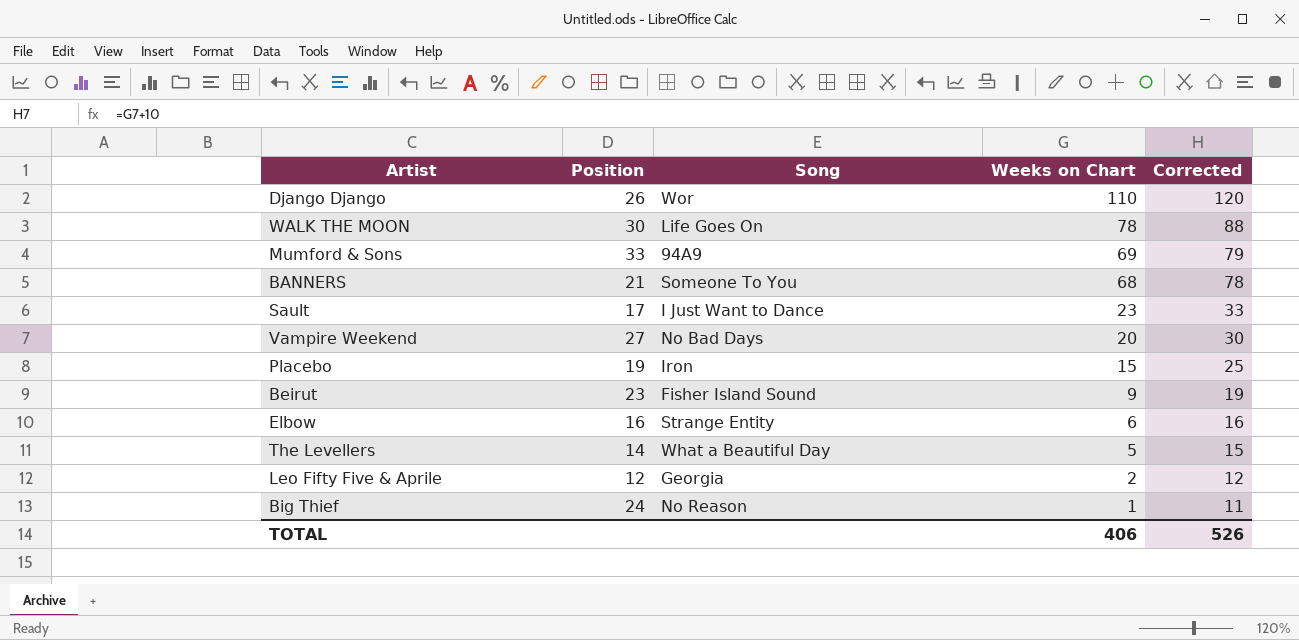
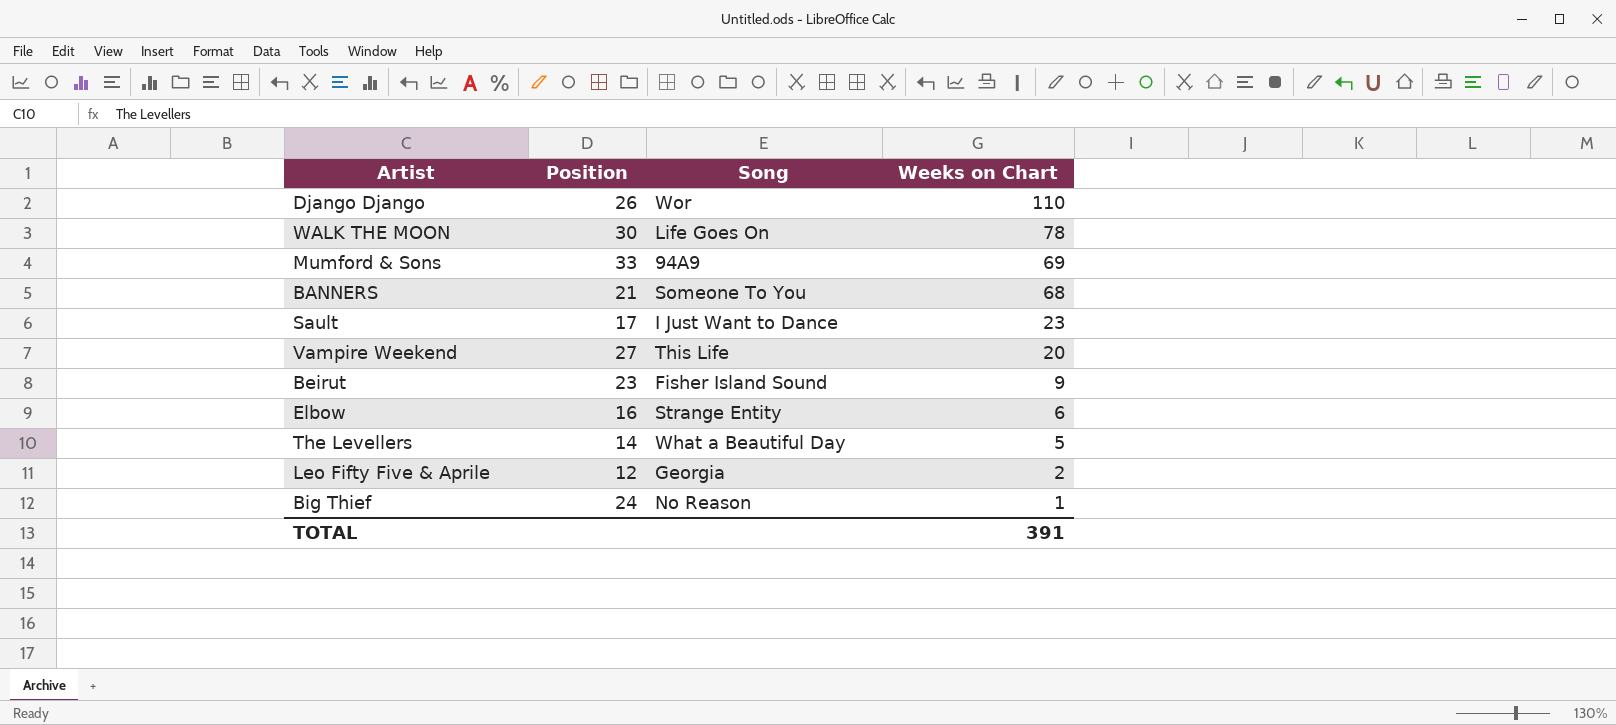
column Corrected | formula: [Weeks on Chart] + 10 -> none
row Placebo: 19 | Iron | 15 | 25 -> none
Vampire Weekend | Song: No Bad Days -> This Life
TOTAL | Weeks on Chart: 406 -> 391

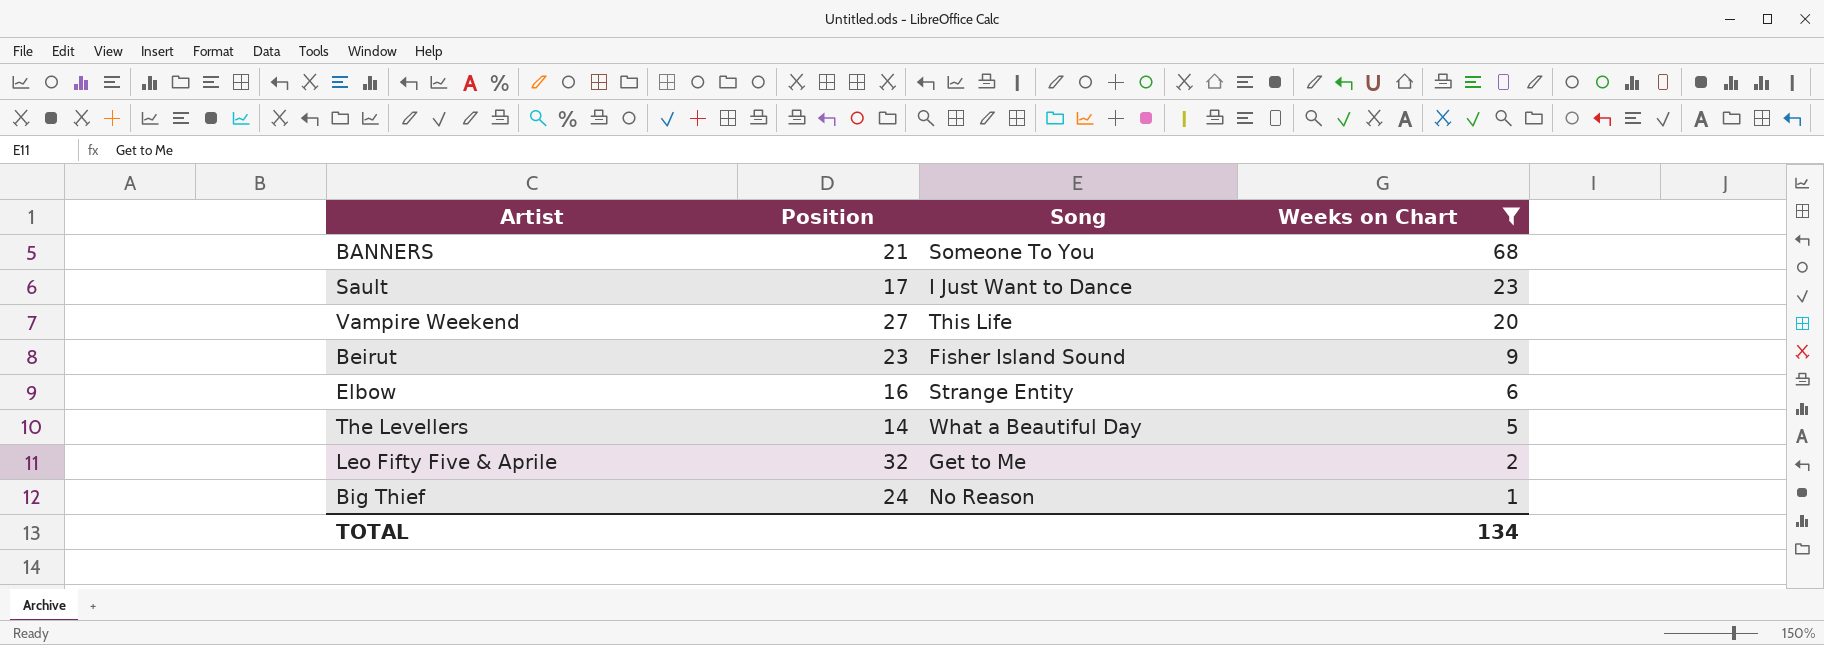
filter: none -> Weeks on Chart <= 68
Leo Fifty Five & Aprile | Position: 12 -> 32
Leo Fifty Five & Aprile | Song: Georgia -> Get to Me
TOTAL | Weeks on Chart: 391 -> 134

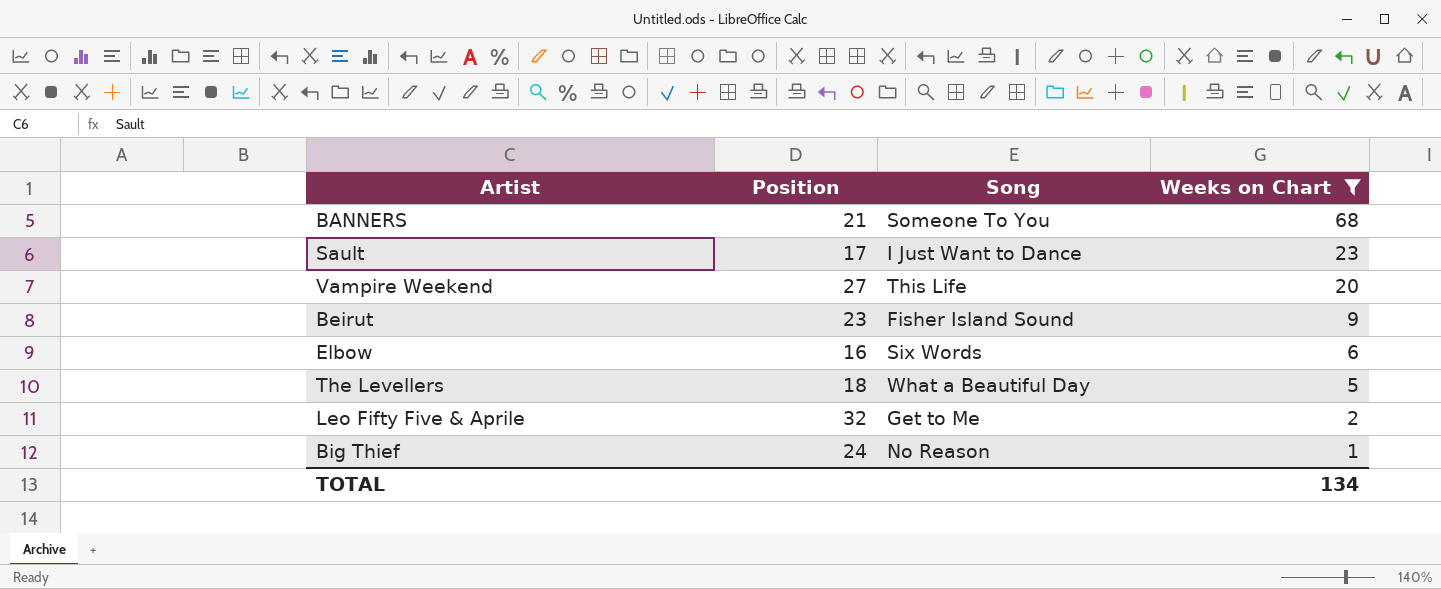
Elbow | Song: Strange Entity -> Six Words
The Levellers | Position: 14 -> 18

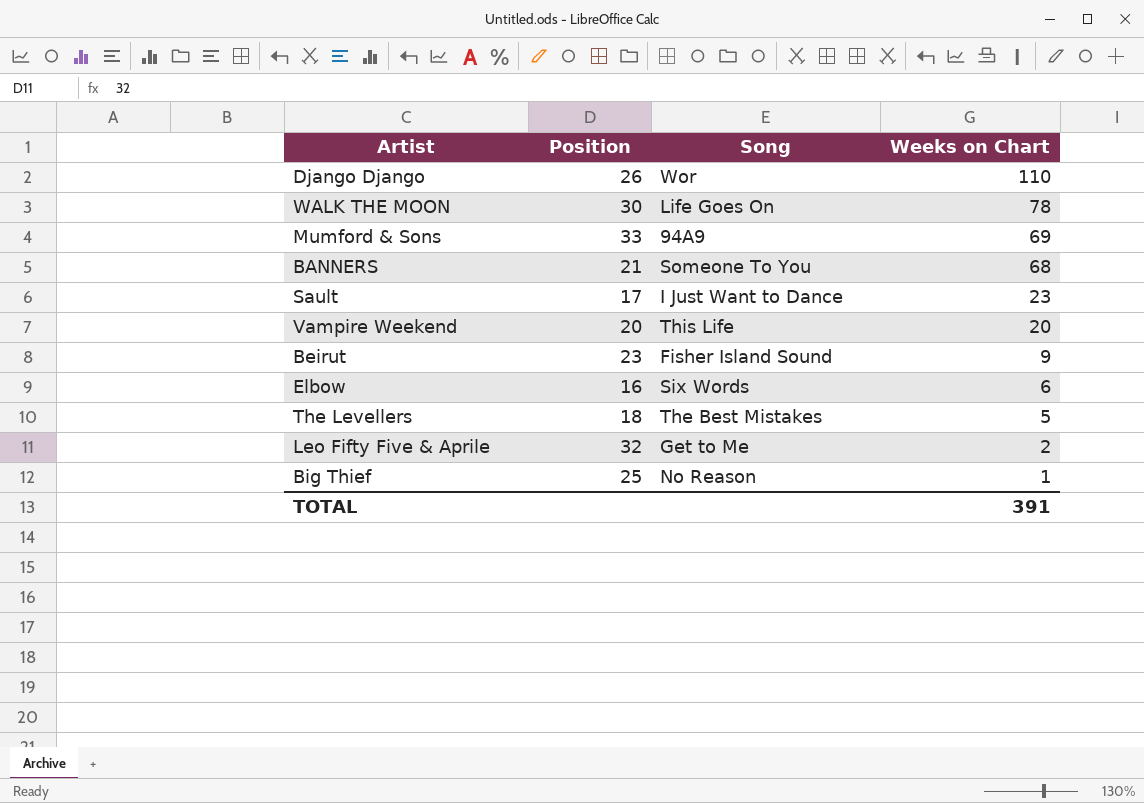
filter: Weeks on Chart <= 68 -> none
Vampire Weekend | Position: 27 -> 20
The Levellers | Song: What a Beautiful Day -> The Best Mistakes
Big Thief | Position: 24 -> 25
TOTAL | Weeks on Chart: 134 -> 391

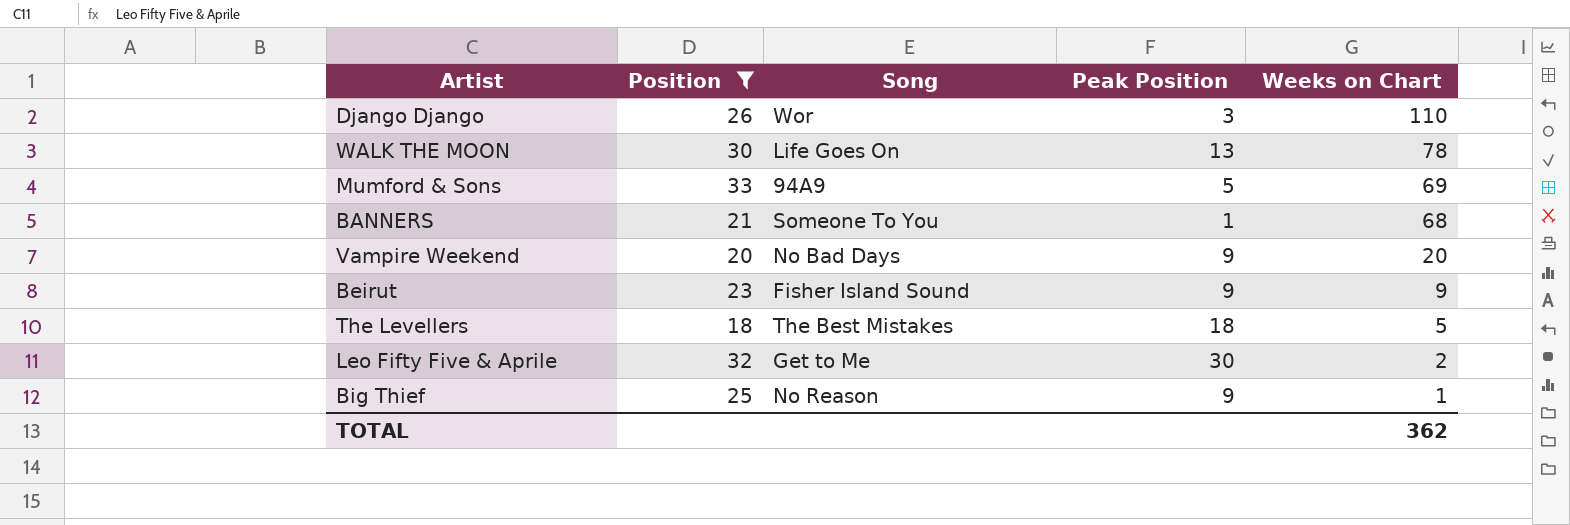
filter: none -> Position >= 18
column Peak Position | position: none -> 4
Vampire Weekend | Song: This Life -> No Bad Days
TOTAL | Weeks on Chart: 391 -> 362

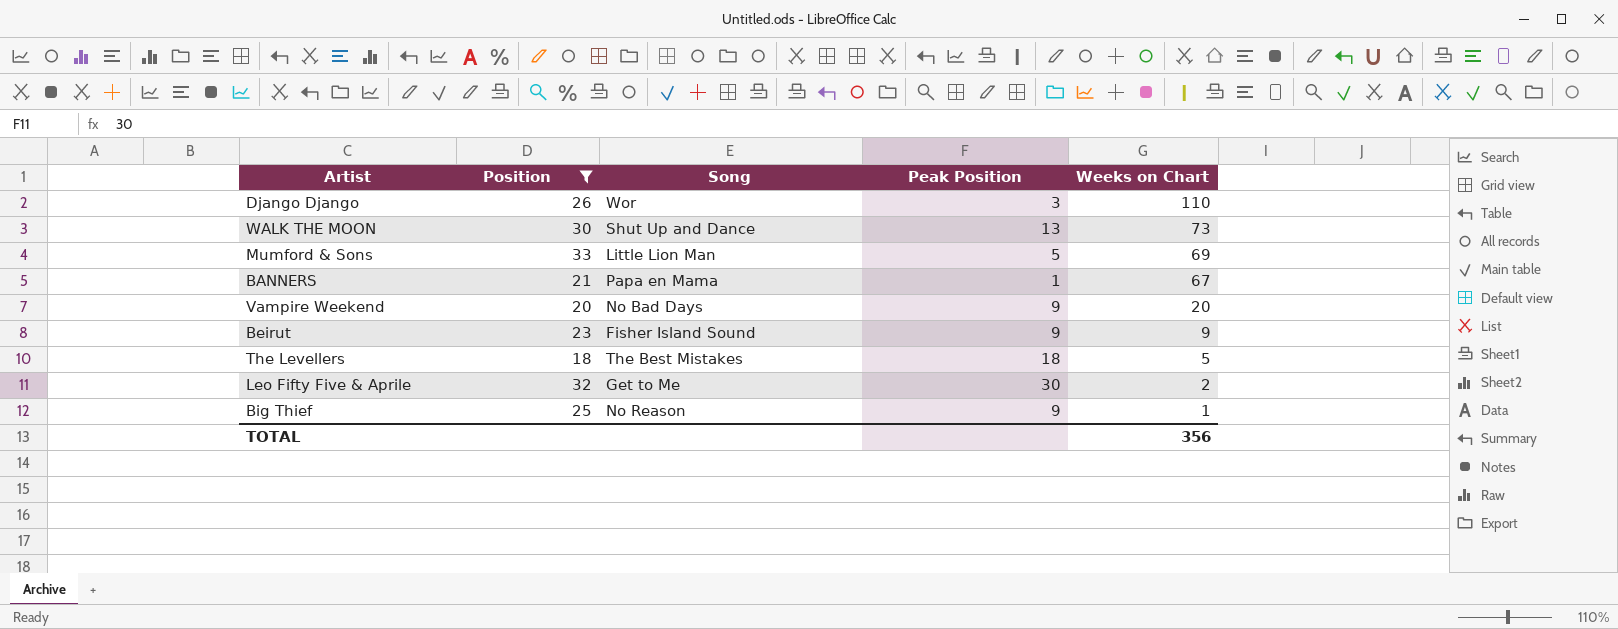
WALK THE MOON | Song: Life Goes On -> Shut Up and Dance
WALK THE MOON | Weeks on Chart: 78 -> 73
Mumford & Sons | Song: 94A9 -> Little Lion Man
BANNERS | Song: Someone To You -> Papa en Mama
BANNERS | Weeks on Chart: 68 -> 67
TOTAL | Weeks on Chart: 362 -> 356

